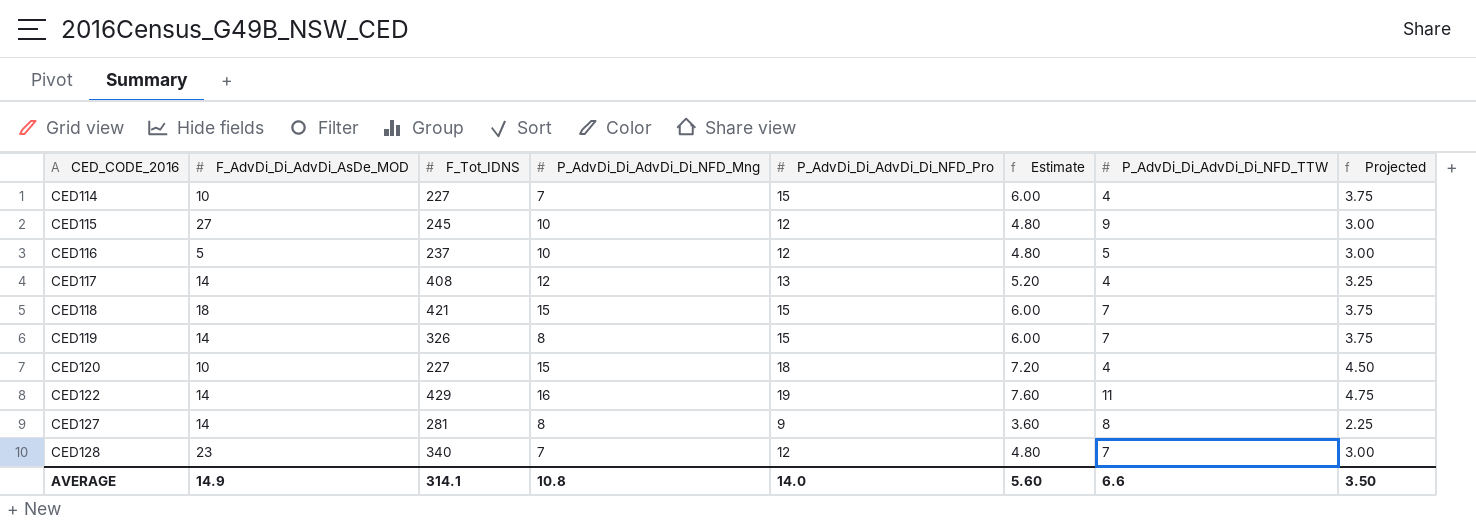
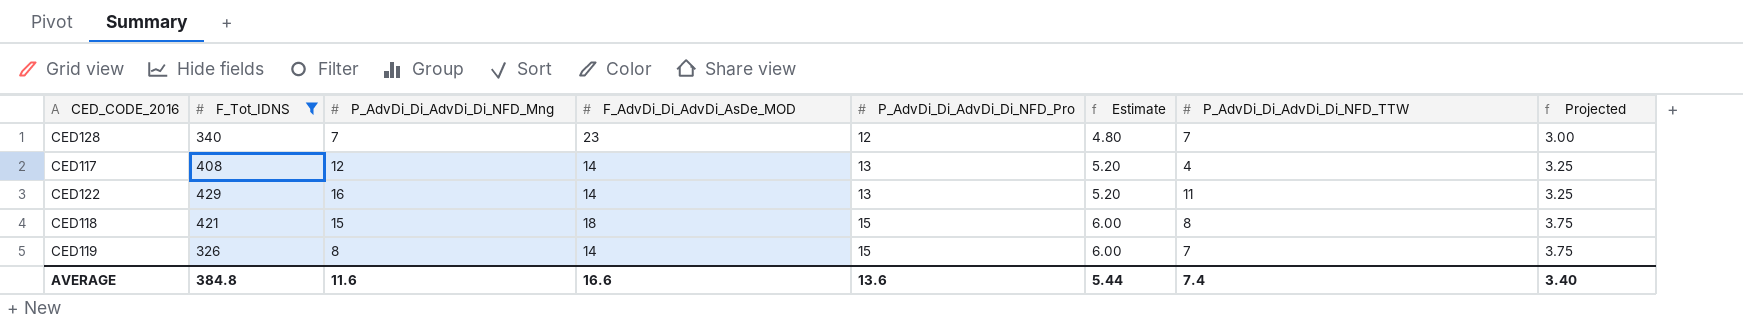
filter: none -> F_Tot_IDNS >= 326
row order: CED_CODE_2016 ascending -> P_AdvDi_Di_AdvDi_Di_NFD_Pro ascending
column F_AdvDi_Di_AdvDi_AsDe_MOD | position: 2 -> 4
CED122 | P_AdvDi_Di_AdvDi_Di_NFD_Pro: 19 -> 13
CED122 | Estimate: 7.60 -> 5.20
CED122 | Projected: 4.75 -> 3.25
CED118 | P_AdvDi_Di_AdvDi_Di_NFD_TTW: 7 -> 8
AVERAGE | F_Tot_IDNS: 314.1 -> 384.8
AVERAGE | P_AdvDi_Di_AdvDi_Di_NFD_Mng: 10.8 -> 11.6
AVERAGE | F_AdvDi_Di_AdvDi_AsDe_MOD: 14.9 -> 16.6
AVERAGE | P_AdvDi_Di_AdvDi_Di_NFD_Pro: 14.0 -> 13.6
AVERAGE | Estimate: 5.60 -> 5.44
AVERAGE | P_AdvDi_Di_AdvDi_Di_NFD_TTW: 6.6 -> 7.4
AVERAGE | Projected: 3.50 -> 3.40

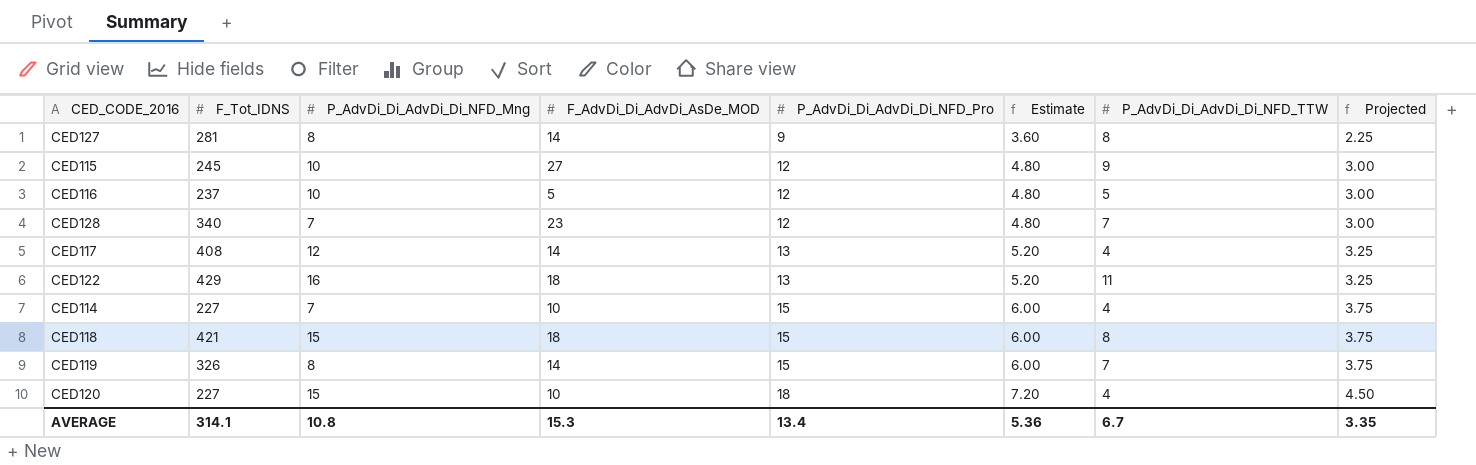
filter: F_Tot_IDNS >= 326 -> none
CED122 | F_AdvDi_Di_AdvDi_AsDe_MOD: 14 -> 18
AVERAGE | F_Tot_IDNS: 384.8 -> 314.1
AVERAGE | P_AdvDi_Di_AdvDi_Di_NFD_Mng: 11.6 -> 10.8
AVERAGE | F_AdvDi_Di_AdvDi_AsDe_MOD: 16.6 -> 15.3
AVERAGE | P_AdvDi_Di_AdvDi_Di_NFD_Pro: 13.6 -> 13.4
AVERAGE | Estimate: 5.44 -> 5.36
AVERAGE | P_AdvDi_Di_AdvDi_Di_NFD_TTW: 7.4 -> 6.7
AVERAGE | Projected: 3.40 -> 3.35

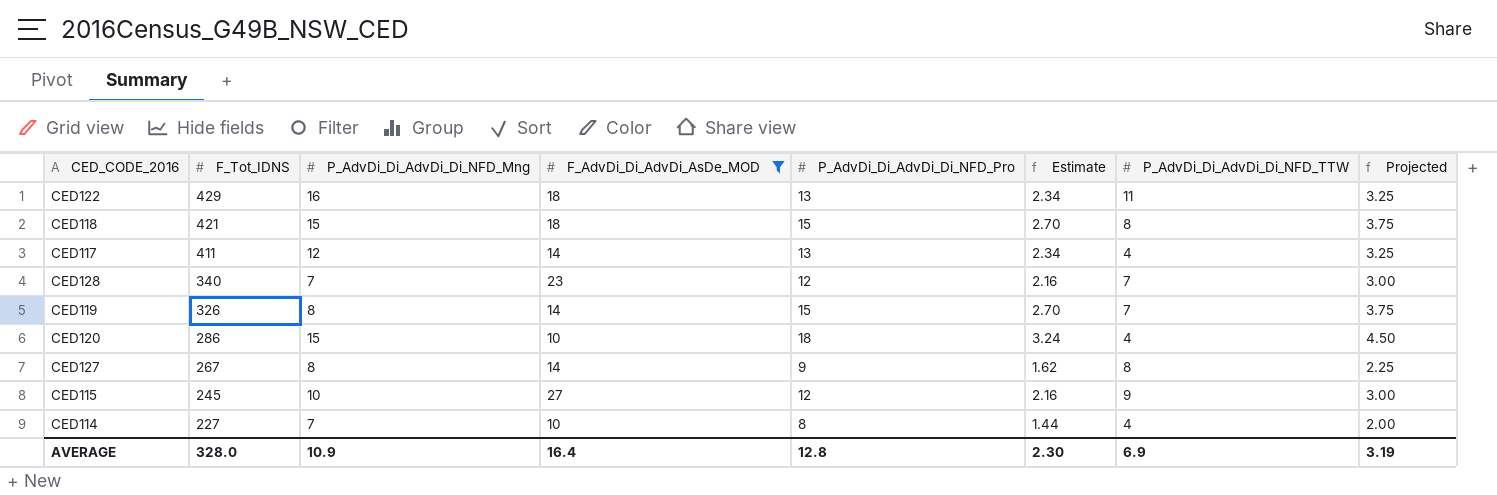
filter: none -> F_AdvDi_Di_AdvDi_AsDe_MOD != 5
row order: P_AdvDi_Di_AdvDi_Di_NFD_Pro ascending -> F_Tot_IDNS descending
column Estimate | formula: [P_AdvDi_Di_AdvDi_Di_NFD_Pro] * 0.4 -> [P_AdvDi_Di_AdvDi_Di_NFD_Pro] * 0.18
CED117 | F_Tot_IDNS: 408 -> 411
CED120 | F_Tot_IDNS: 227 -> 286
CED127 | F_Tot_IDNS: 281 -> 267
CED114 | P_AdvDi_Di_AdvDi_Di_NFD_Pro: 15 -> 8
CED114 | Projected: 3.75 -> 2.00
AVERAGE | F_Tot_IDNS: 314.1 -> 328.0
AVERAGE | P_AdvDi_Di_AdvDi_Di_NFD_Mng: 10.8 -> 10.9
AVERAGE | F_AdvDi_Di_AdvDi_AsDe_MOD: 15.3 -> 16.4
AVERAGE | P_AdvDi_Di_AdvDi_Di_NFD_Pro: 13.4 -> 12.8
AVERAGE | Estimate: 5.36 -> 2.30
AVERAGE | P_AdvDi_Di_AdvDi_Di_NFD_TTW: 6.7 -> 6.9
AVERAGE | Projected: 3.35 -> 3.19

